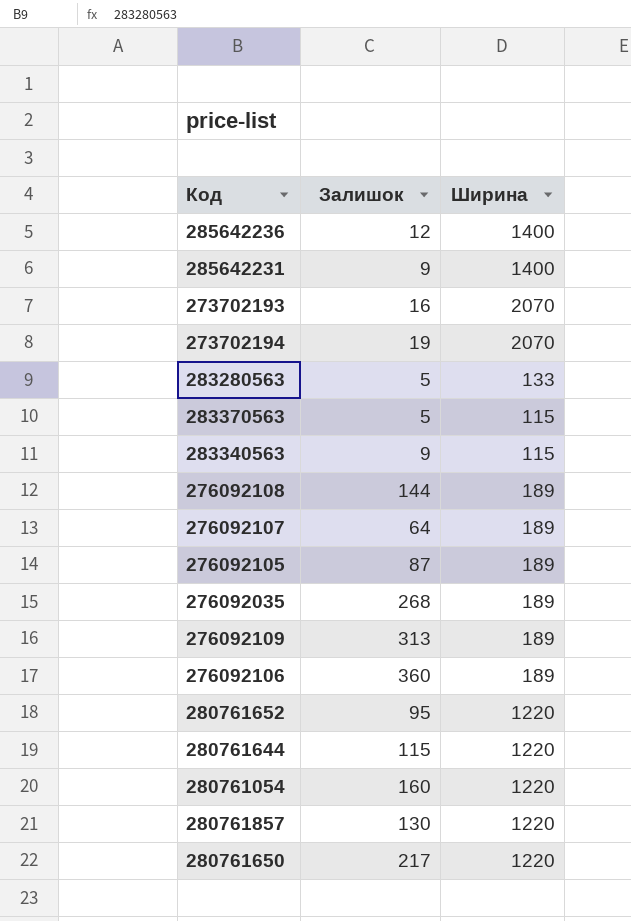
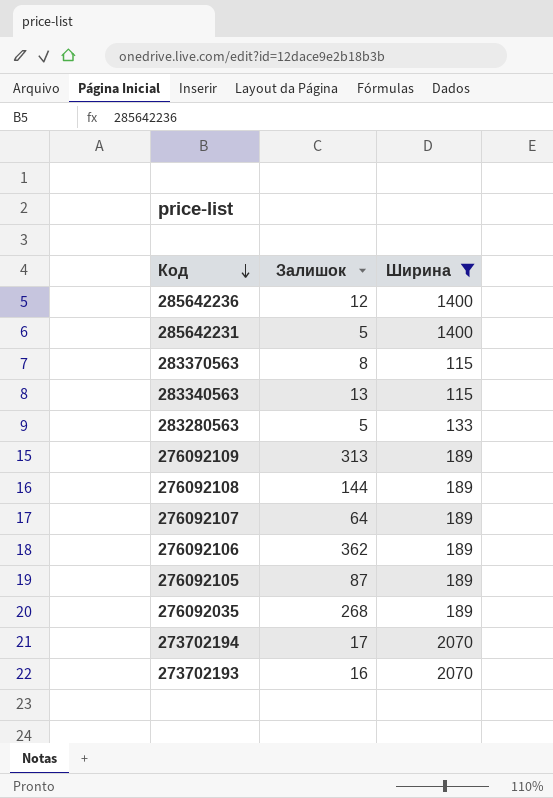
filter: none -> Ширина != 1220
row order: none -> Код descending
285642231 | Залишок: 9 -> 5
283370563 | Залишок: 5 -> 8
283340563 | Залишок: 9 -> 13
276092106 | Залишок: 360 -> 362
273702194 | Залишок: 19 -> 17

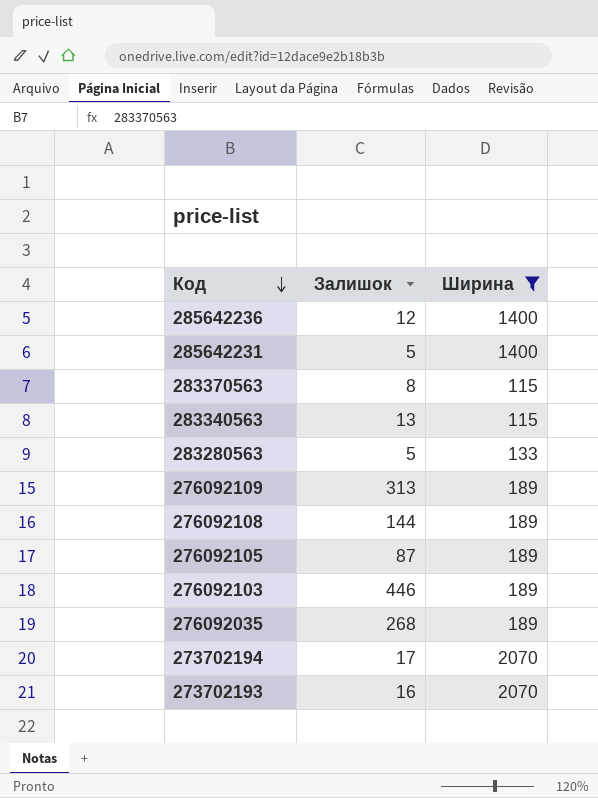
row 276092107: 64 | 189 -> none
row 276092106: 362 | 189 -> none
row 276092103: none -> 446 | 189

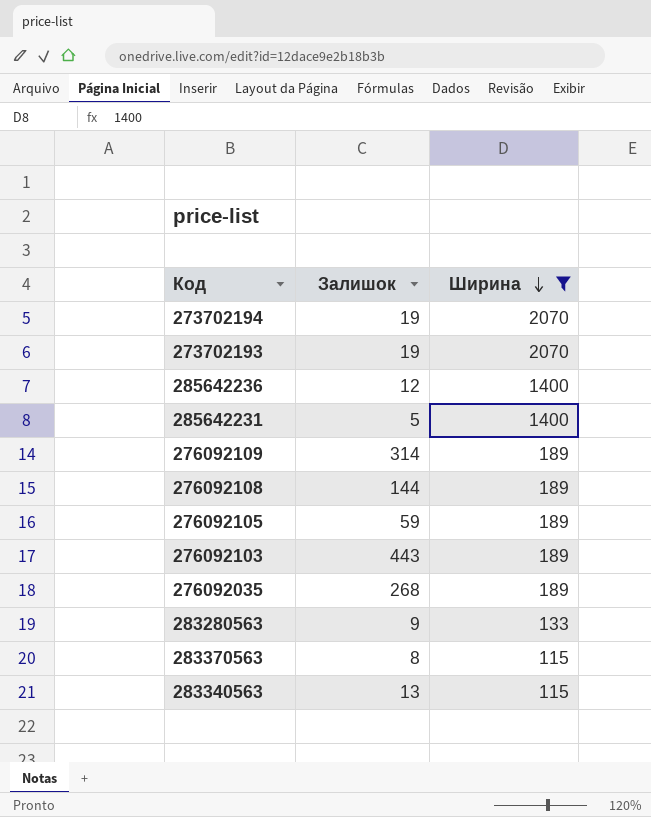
row order: Код descending -> Ширина descending
273702194 | Залишок: 17 -> 19
273702193 | Залишок: 16 -> 19
276092109 | Залишок: 313 -> 314
276092105 | Залишок: 87 -> 59
276092103 | Залишок: 446 -> 443
283280563 | Залишок: 5 -> 9

